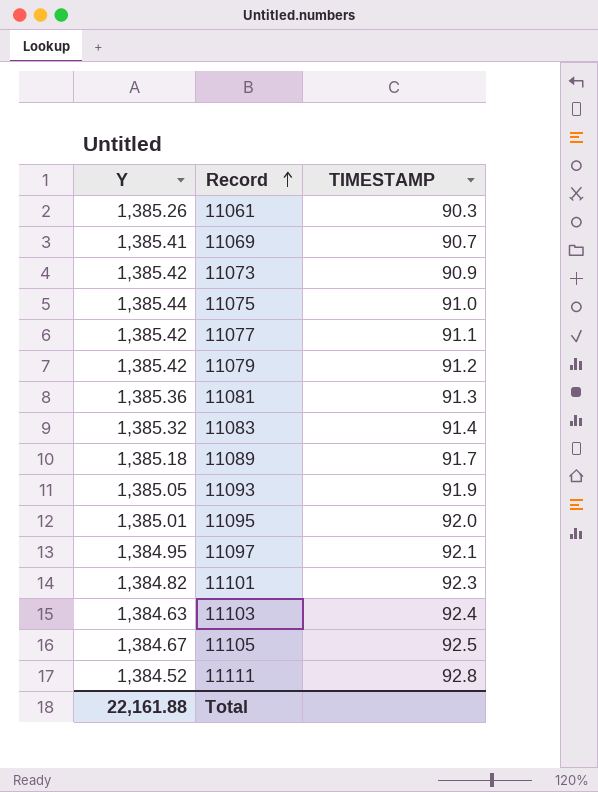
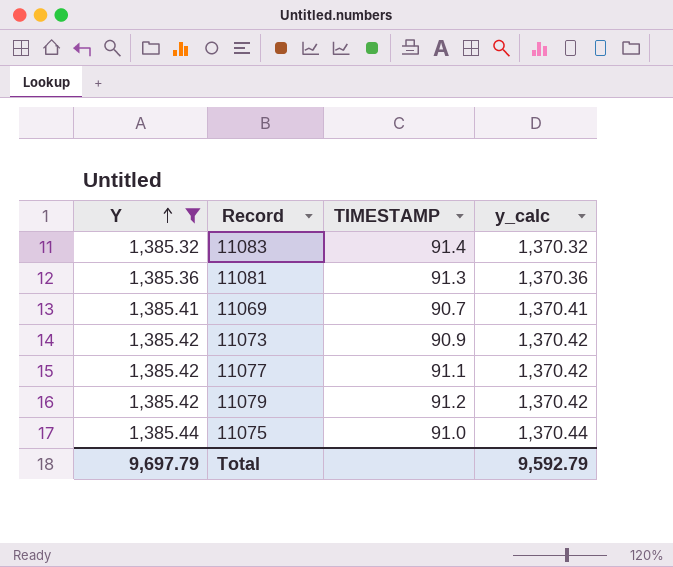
filter: none -> Y >= 1,385.32
row order: Record ascending -> Y ascending
column y_calc | formula: none -> [Y] - 15
Total | Y: 22,161.88 -> 9,697.79

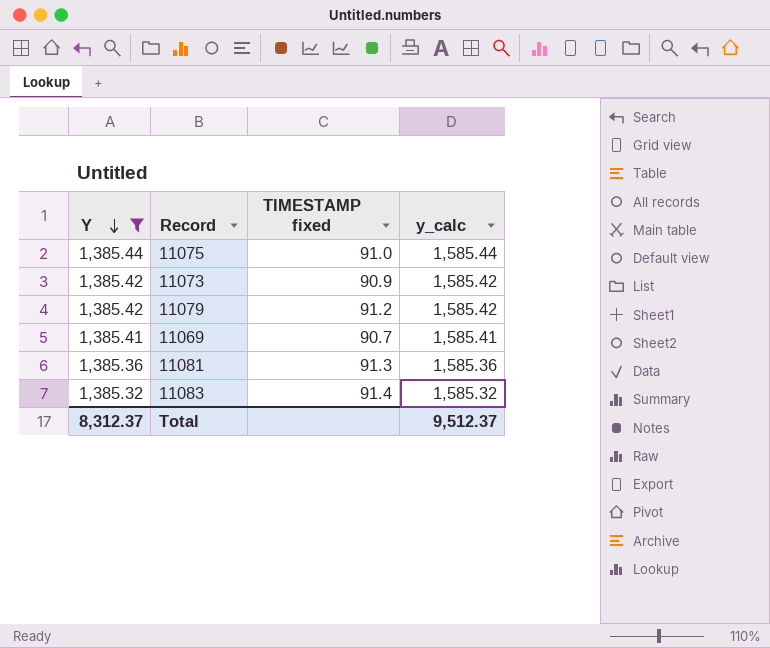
row order: Y ascending -> Y descending
column name: TIMESTAMP -> TIMESTAMP fixed
column y_calc | formula: [Y] - 15 -> [Y] + 200
row 11077: 1,385.42 | 91.1 | 1,370.42 -> none
Total | Y: 9,697.79 -> 8,312.37
Total | y_calc: 9,592.79 -> 9,512.37

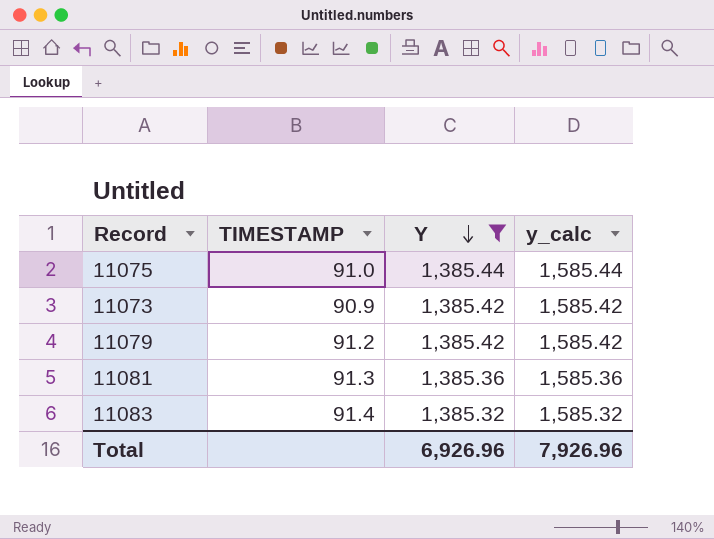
column name: TIMESTAMP fixed -> TIMESTAMP
column Y | position: 1 -> 3
row 11069: 1,385.41 | 90.7 | 1,585.41 -> none
Total | Y: 8,312.37 -> 6,926.96
Total | y_calc: 9,512.37 -> 7,926.96

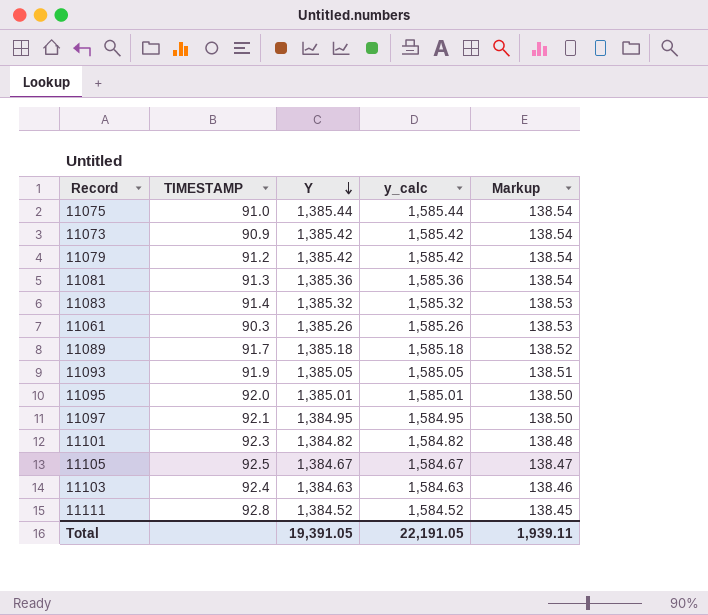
filter: Y >= 1,385.32 -> none
column Markup | formula: none -> [Y] * 0.1
Total | Y: 6,926.96 -> 19,391.05
Total | y_calc: 7,926.96 -> 22,191.05

